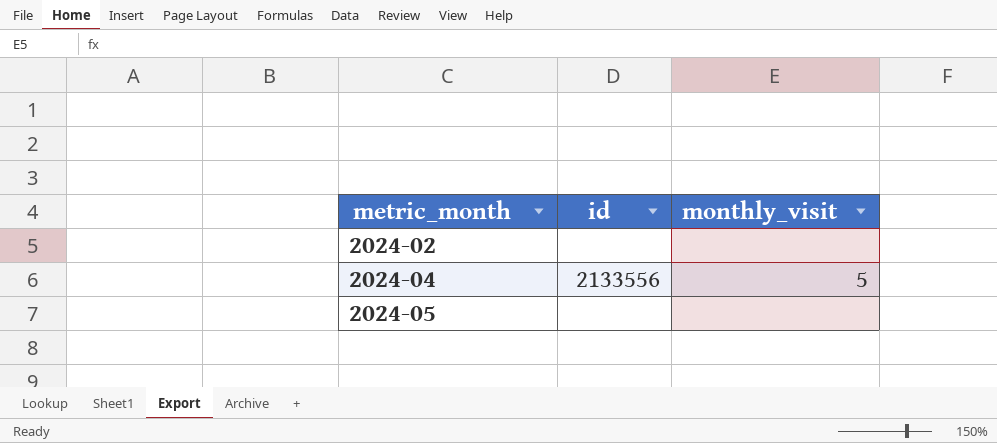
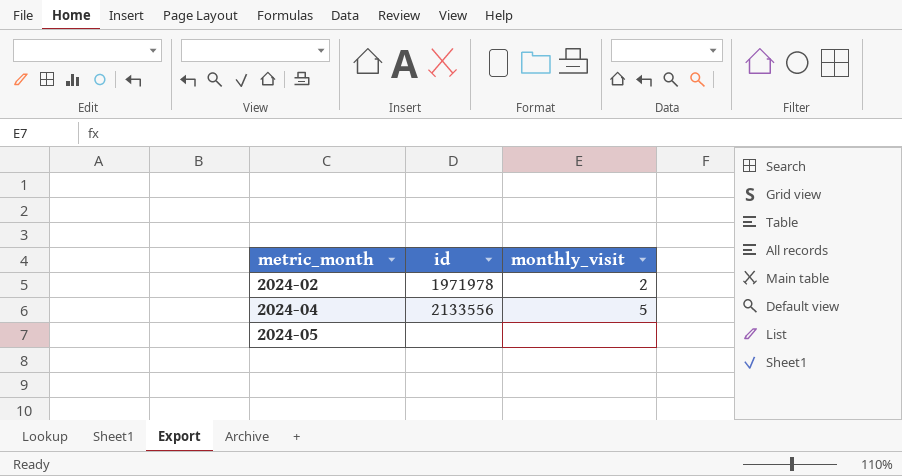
2024-02 | id: none -> 1971978
2024-02 | monthly_visit: none -> 2

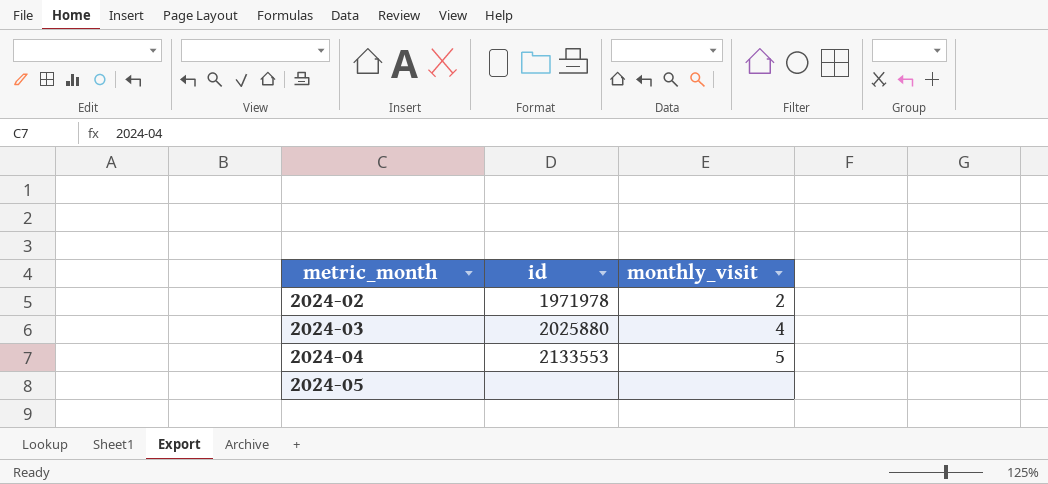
row 2024-03: none -> 2025880 | 4
2024-04 | id: 2133556 -> 2133553

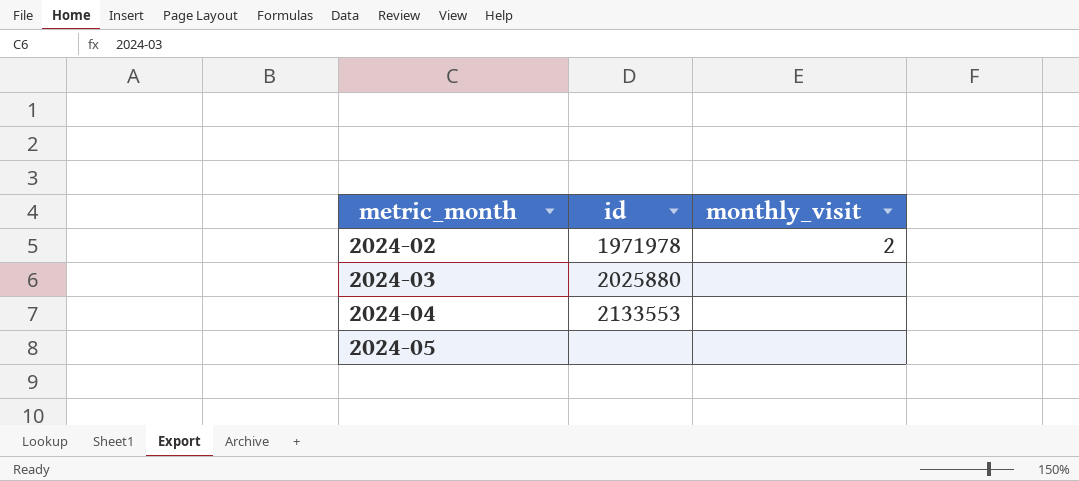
2024-03 | monthly_visit: 4 -> none
2024-04 | monthly_visit: 5 -> none

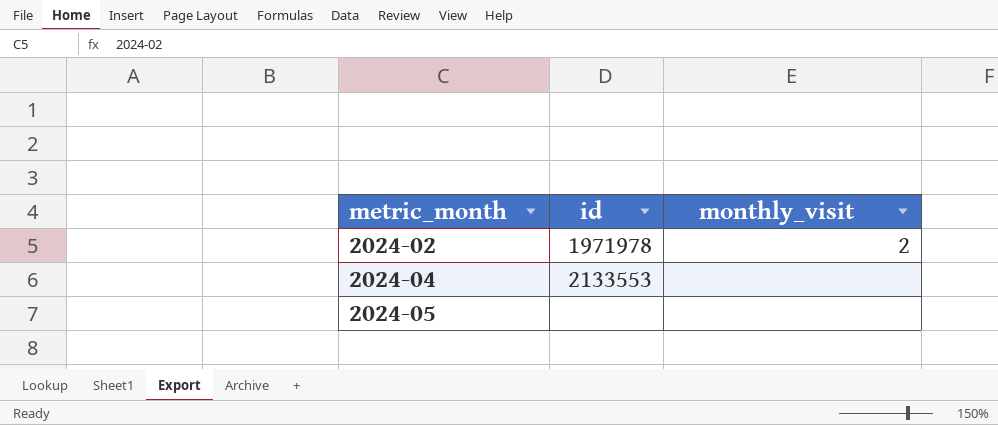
row 2024-03: 2025880 | none -> none

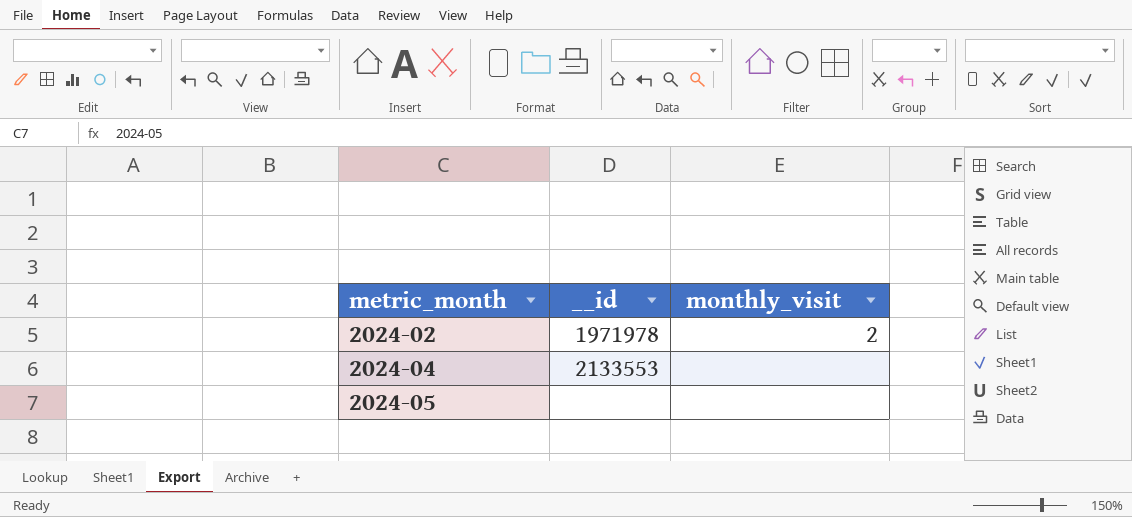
column name: id -> __id

